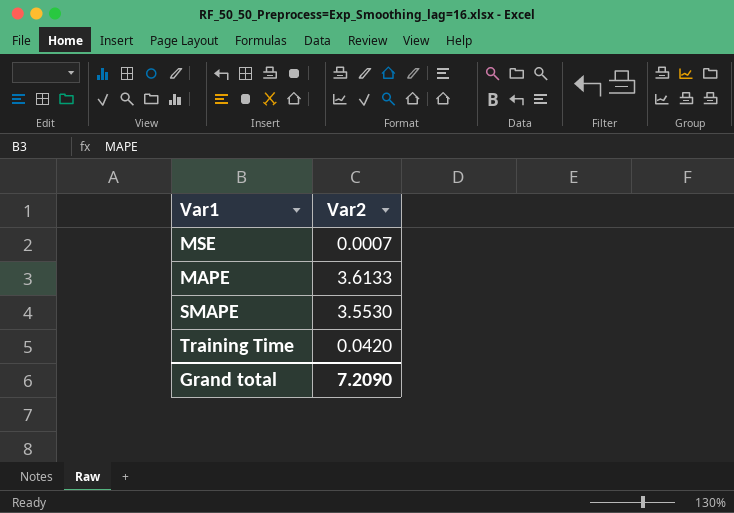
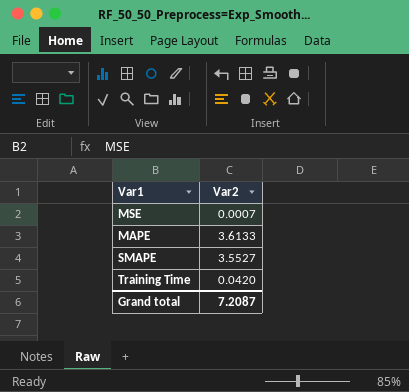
SMAPE | Var2: 3.5530 -> 3.5527
Grand total | Var2: 7.2090 -> 7.2087

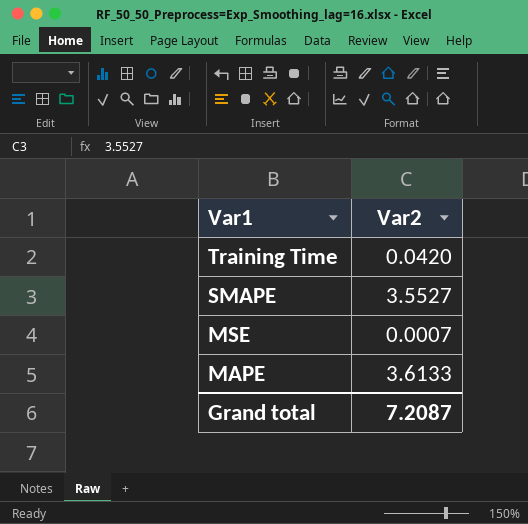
row order: none -> Var1 descending

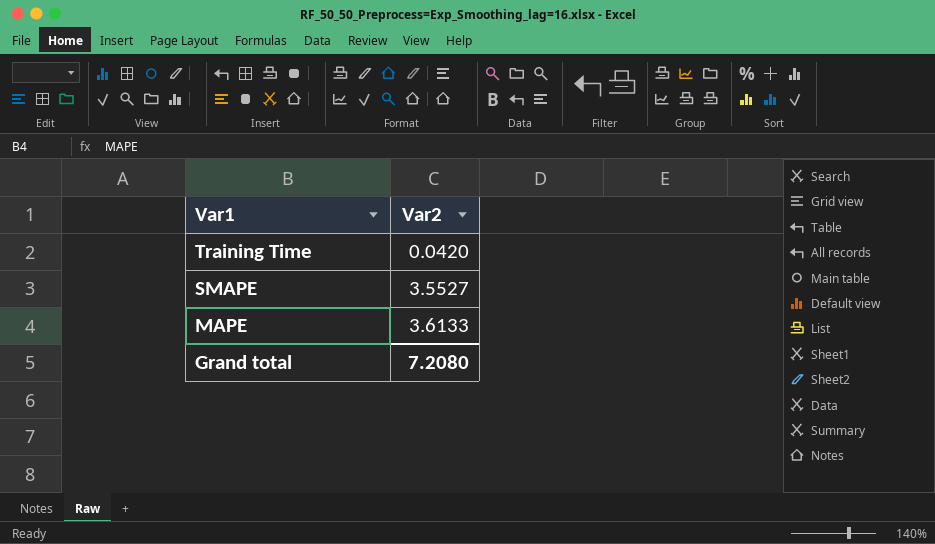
row MSE: 0.0007 -> none
Grand total | Var2: 7.2087 -> 7.2080

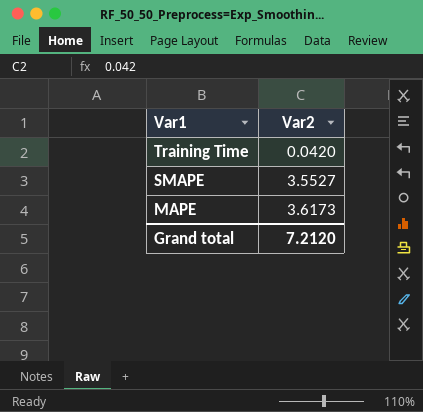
MAPE | Var2: 3.6133 -> 3.6173
Grand total | Var2: 7.2080 -> 7.2120

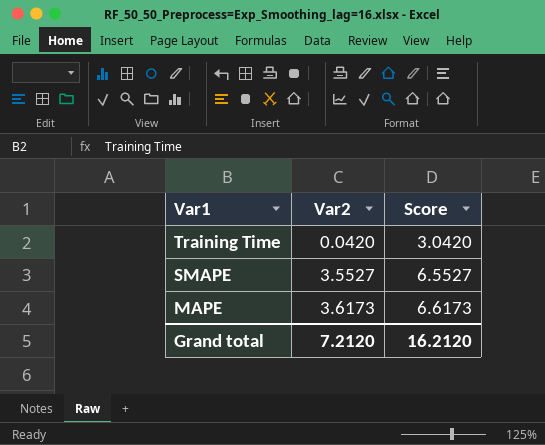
column Score | formula: none -> [Var2] + 3

